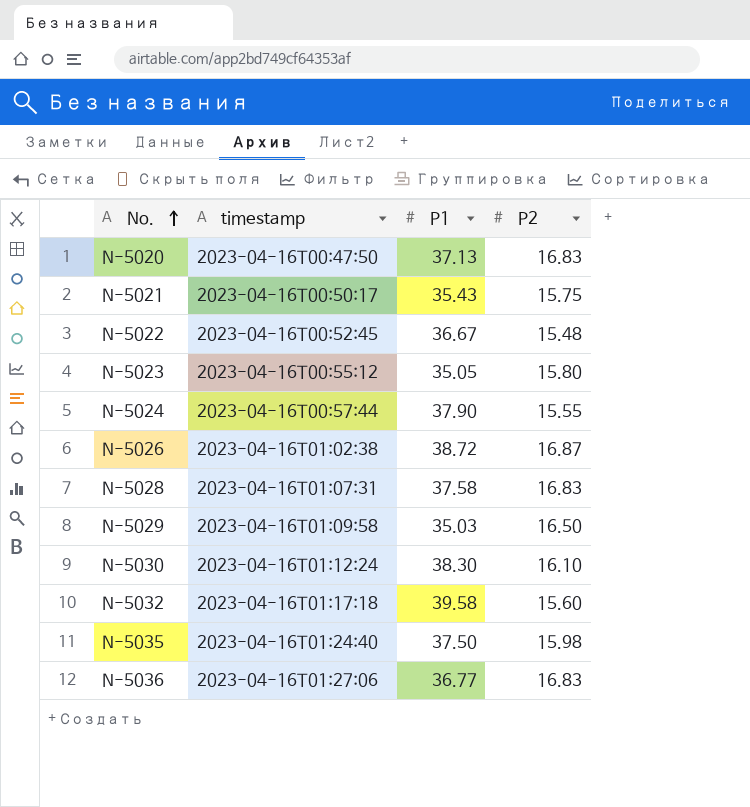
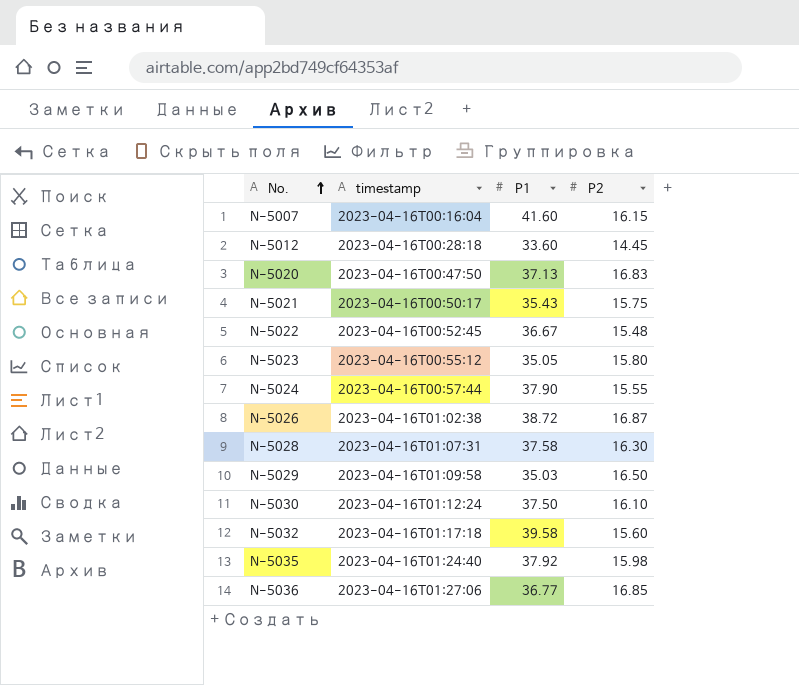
row N-5007: none -> 2023-04-16T00:16:04 | 41.60 | 16.15
row N-5012: none -> 2023-04-16T00:28:18 | 33.60 | 14.45
N-5028 | P2: 16.83 -> 16.30
N-5030 | P1: 38.30 -> 37.50
N-5035 | P1: 37.50 -> 37.92
N-5036 | P2: 16.83 -> 16.85

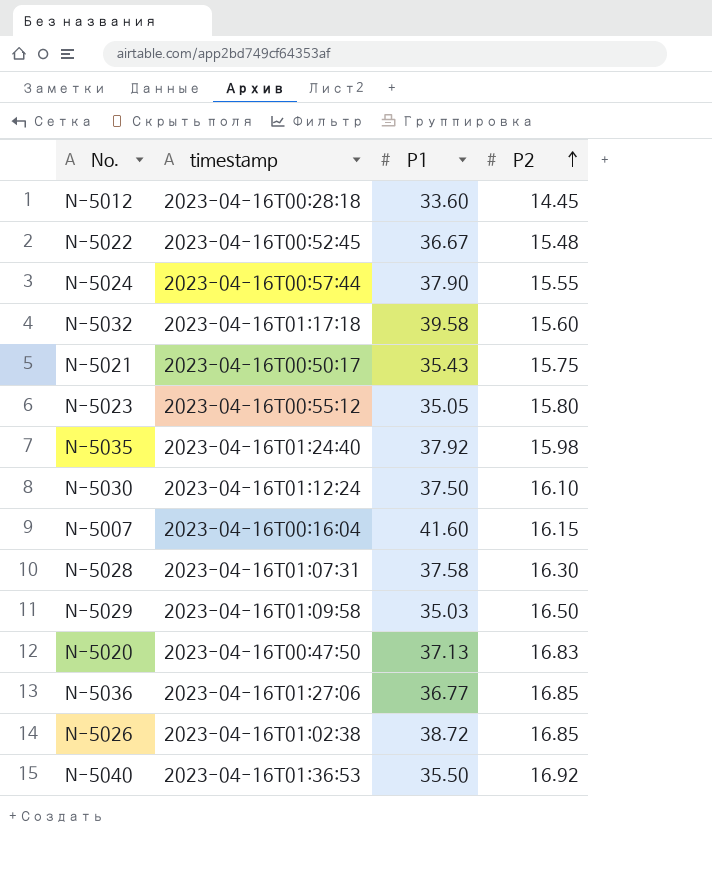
row order: No. ascending -> P2 ascending
N-5026 | P2: 16.87 -> 16.85
row N-5040: none -> 2023-04-16T01:36:53 | 35.50 | 16.92

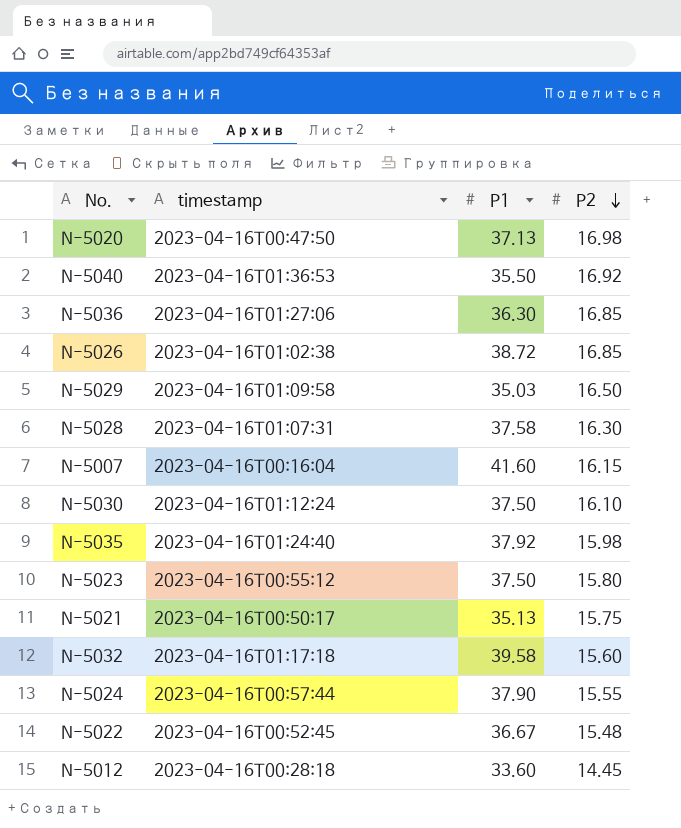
row order: P2 ascending -> P2 descending
N-5020 | P2: 16.83 -> 16.98
N-5036 | P1: 36.77 -> 36.30
N-5023 | P1: 35.05 -> 37.50
N-5021 | P1: 35.43 -> 35.13

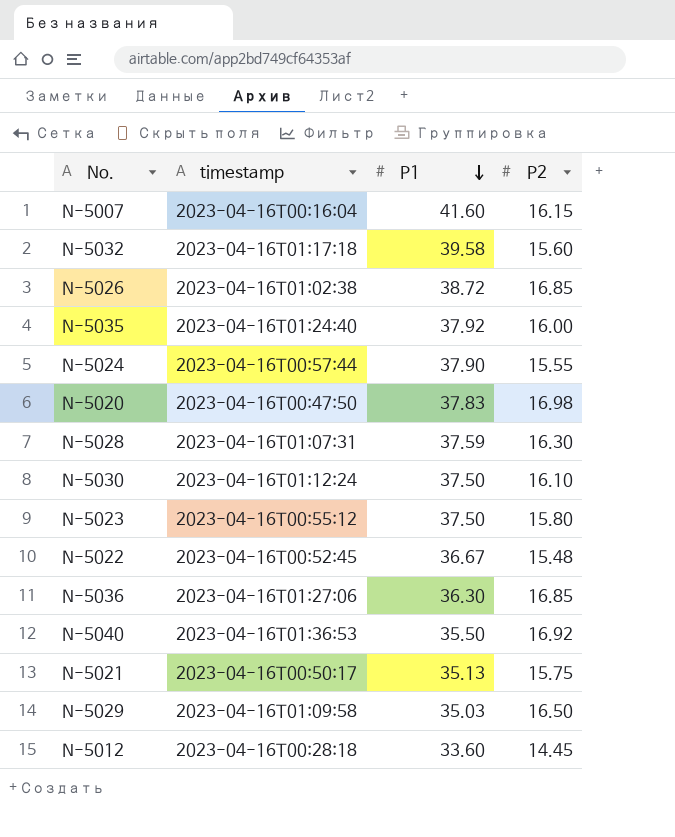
row order: P2 descending -> P1 descending
N-5035 | P2: 15.98 -> 16.00
N-5020 | P1: 37.13 -> 37.83
N-5028 | P1: 37.58 -> 37.59

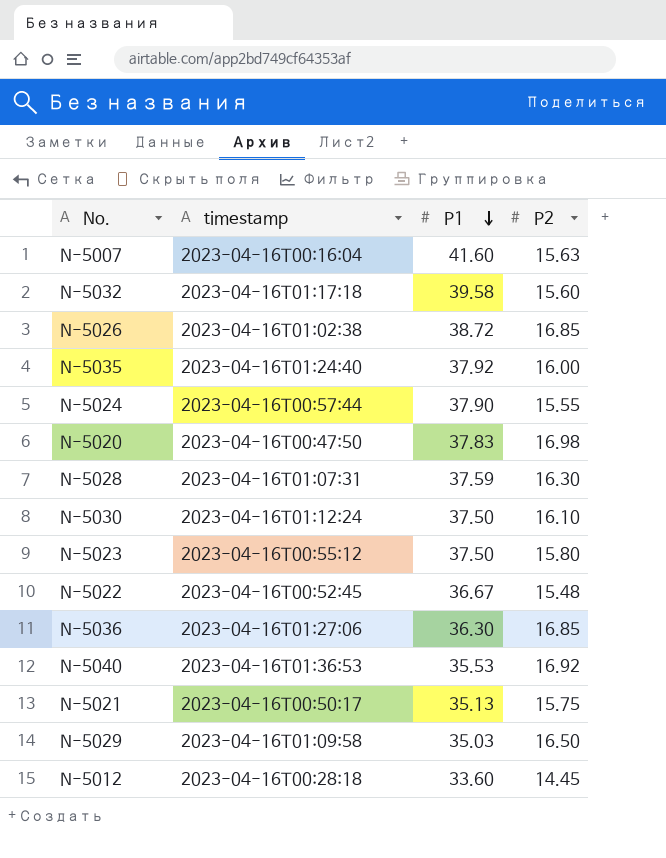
N-5007 | P2: 16.15 -> 15.63
N-5040 | P1: 35.50 -> 35.53

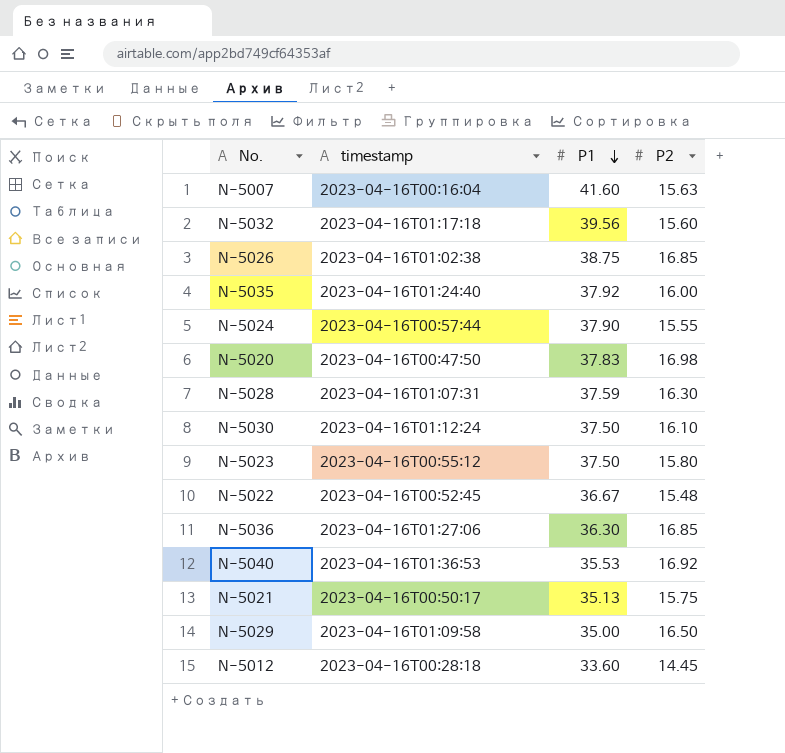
N-5032 | P1: 39.58 -> 39.56
N-5026 | P1: 38.72 -> 38.75
N-5029 | P1: 35.03 -> 35.00

